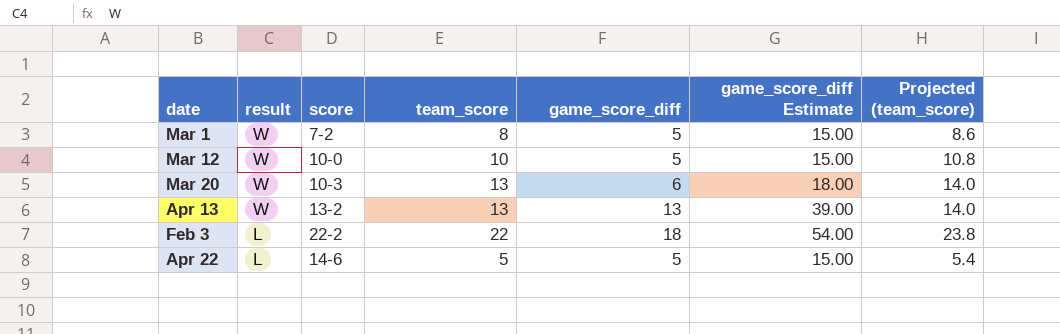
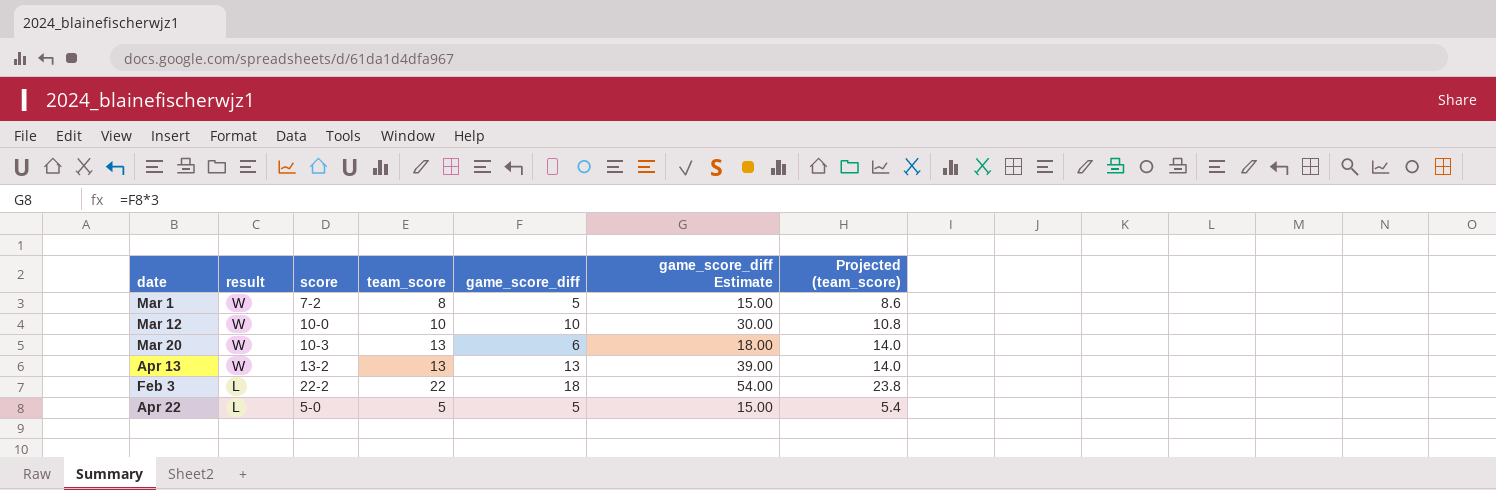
Mar 12 | game_score_diff: 5 -> 10
Mar 12 | game_score_diff Estimate: 15.00 -> 30.00
Apr 22 | score: 14-6 -> 5-0

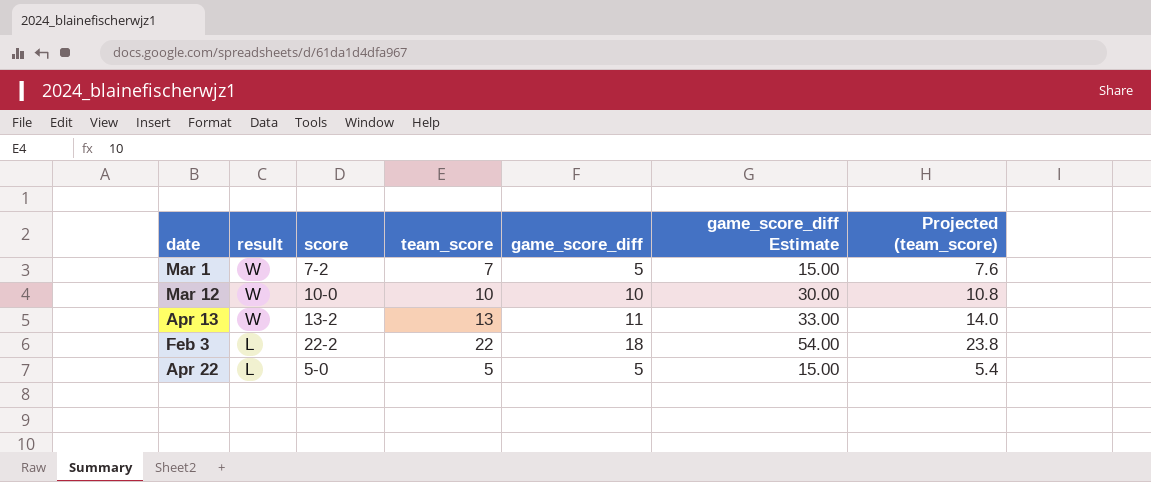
row Mar 20: W | 10-3 | 13 | 6 | 18.00 | 14.0 -> none
Mar 1 | team_score: 8 -> 7
Mar 1 | Projected (team_score): 8.6 -> 7.6
Apr 13 | game_score_diff: 13 -> 11
Apr 13 | game_score_diff Estimate: 39.00 -> 33.00

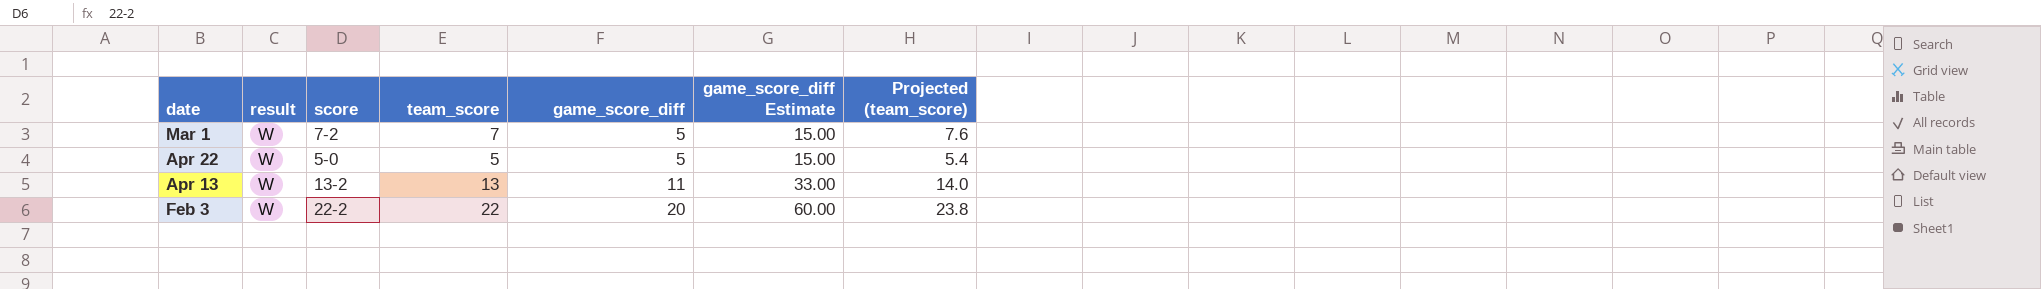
row order: result descending -> game_score_diff ascending
row Mar 12: W | 10-0 | 10 | 10 | 30.00 | 10.8 -> none
Apr 22 | result: L -> W
Feb 3 | result: L -> W
Feb 3 | game_score_diff: 18 -> 20
Feb 3 | game_score_diff Estimate: 54.00 -> 60.00

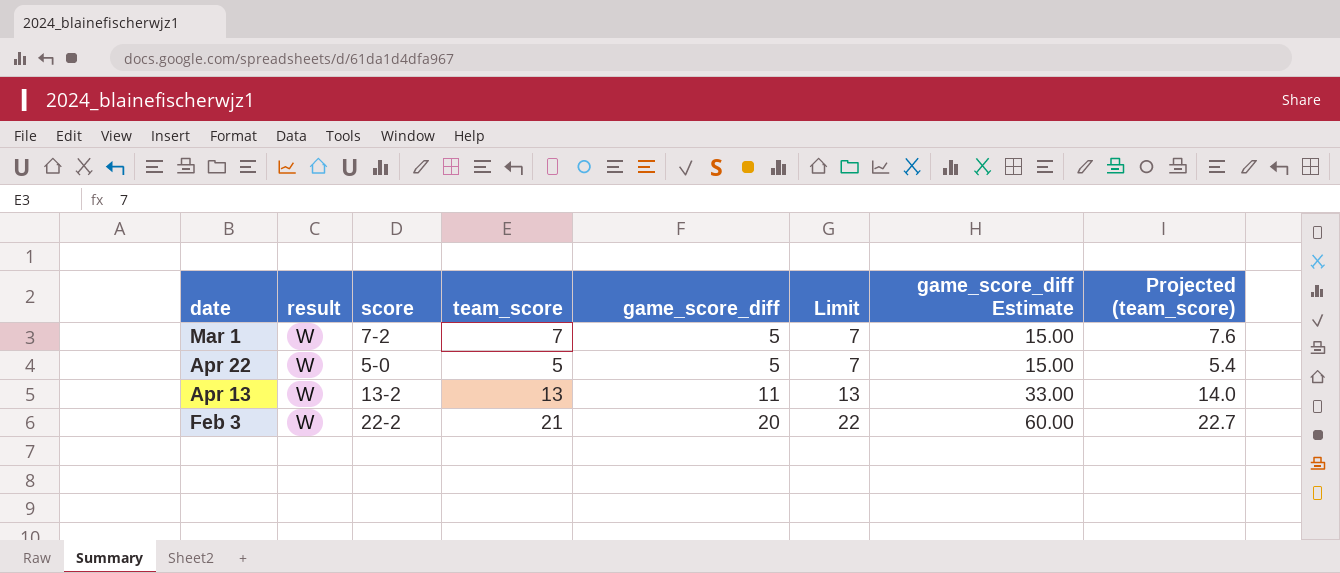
column Limit | formula: none -> [game_score_diff] + 2
Feb 3 | team_score: 22 -> 21
Feb 3 | Projected (team_score): 23.8 -> 22.7

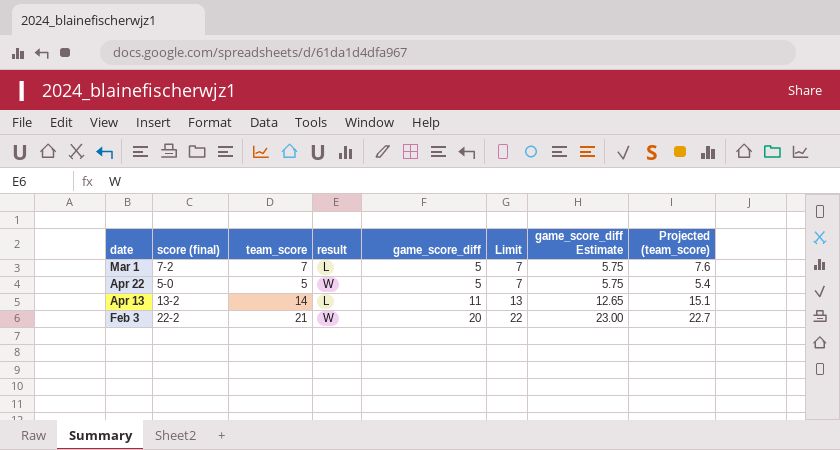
column name: score -> score (final)
column result | position: 2 -> 4
column game_score_diff Estimate | formula: [game_score_diff] * 3 -> [game_score_diff] * 1.15
Mar 1 | result: W -> L
Apr 13 | team_score: 13 -> 14
Apr 13 | result: W -> L
Apr 13 | Projected (team_score): 14.0 -> 15.1

